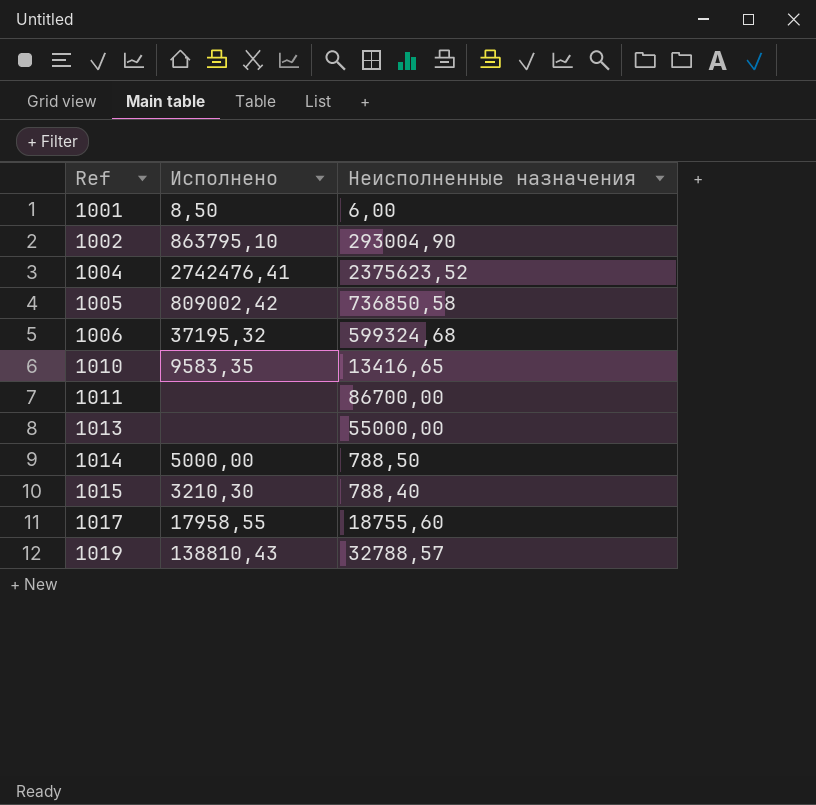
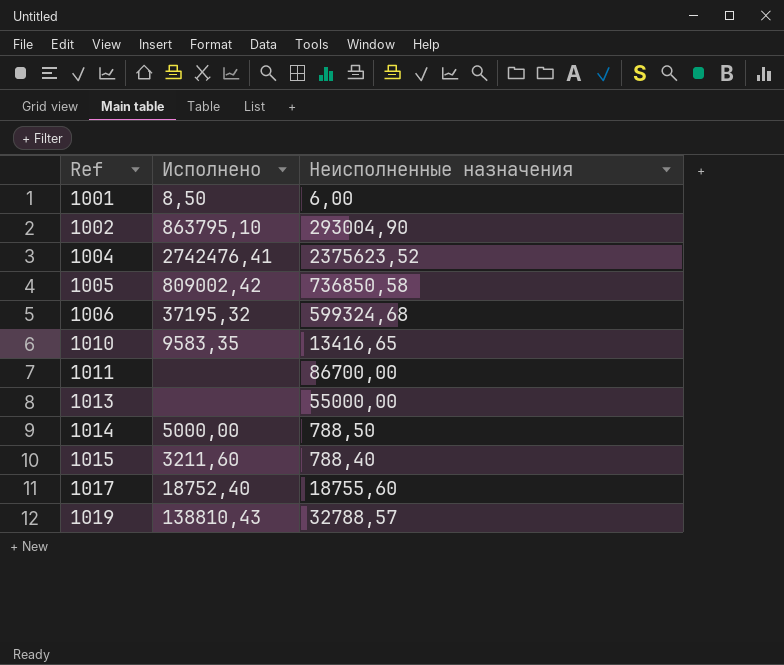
1015 | Исполнено: 3210,30 -> 3211,60
1017 | Исполнено: 17958,55 -> 18752,40

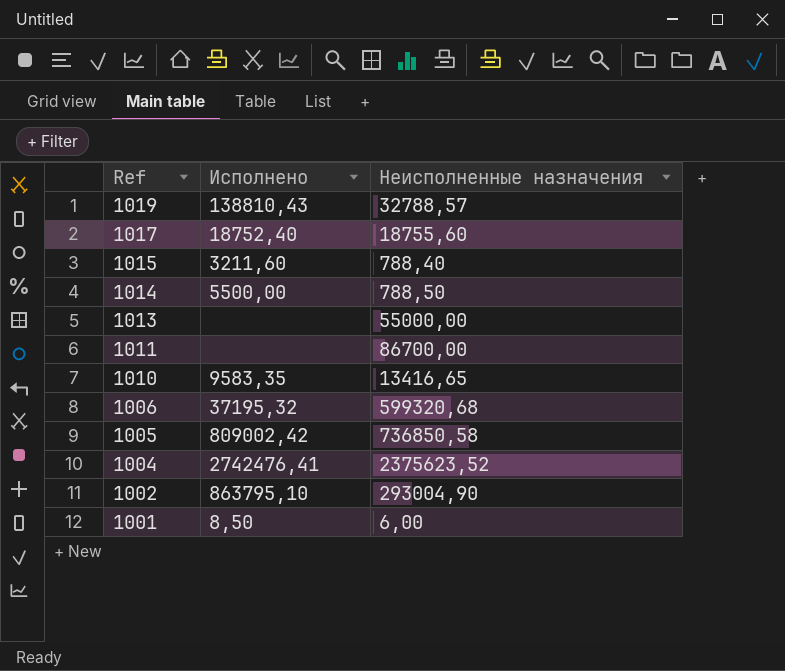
row order: Ref ascending -> Ref descending
1014 | Исполнено: 5000,00 -> 5500,00
1006 | Неисполненные назначения: 599324,68 -> 599320,68

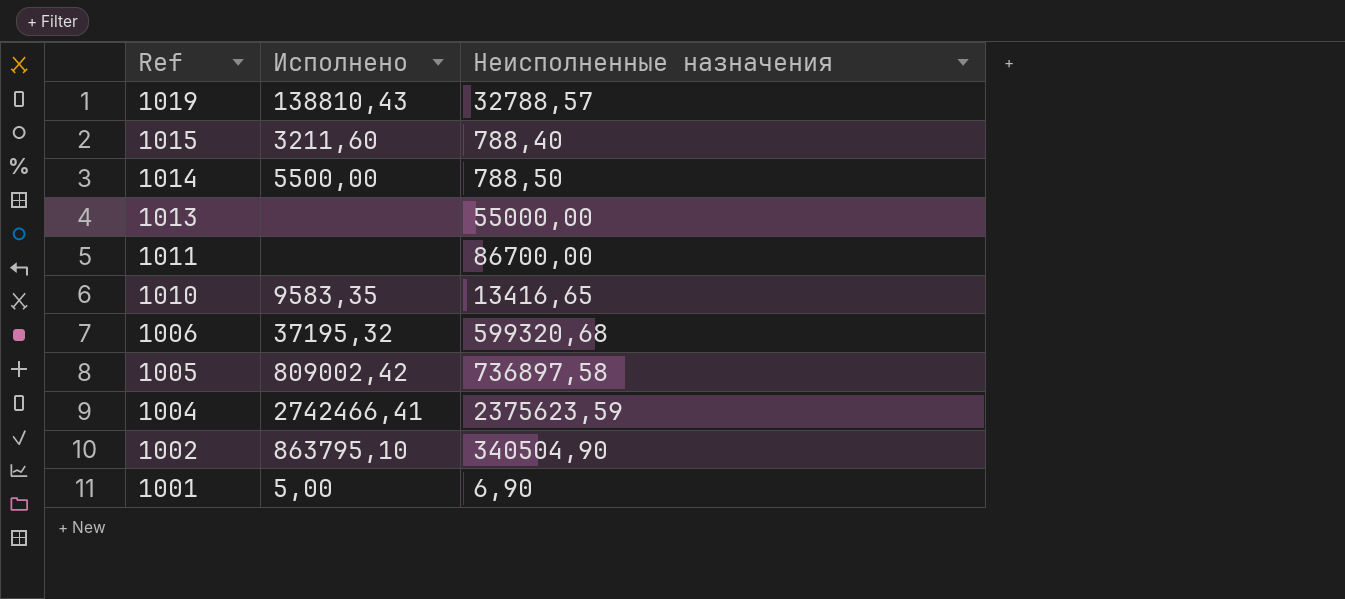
row 1017: 18752,40 | 18755,60 -> none
1005 | Неисполненные назначения: 736850,58 -> 736897,58
1004 | Исполнено: 2742476,41 -> 2742466,41
1004 | Неисполненные назначения: 2375623,52 -> 2375623,59
1002 | Неисполненные назначения: 293004,90 -> 340504,90
1001 | Исполнено: 8,50 -> 5,00
1001 | Неисполненные назначения: 6,00 -> 6,90

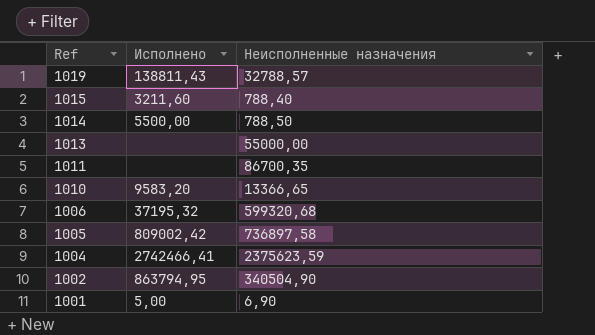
1019 | Исполнено: 138810,43 -> 138811,43
1011 | Неисполненные назначения: 86700,00 -> 86700,35
1010 | Исполнено: 9583,35 -> 9583,20
1010 | Неисполненные назначения: 13416,65 -> 13366,65
1002 | Исполнено: 863795,10 -> 863794,95

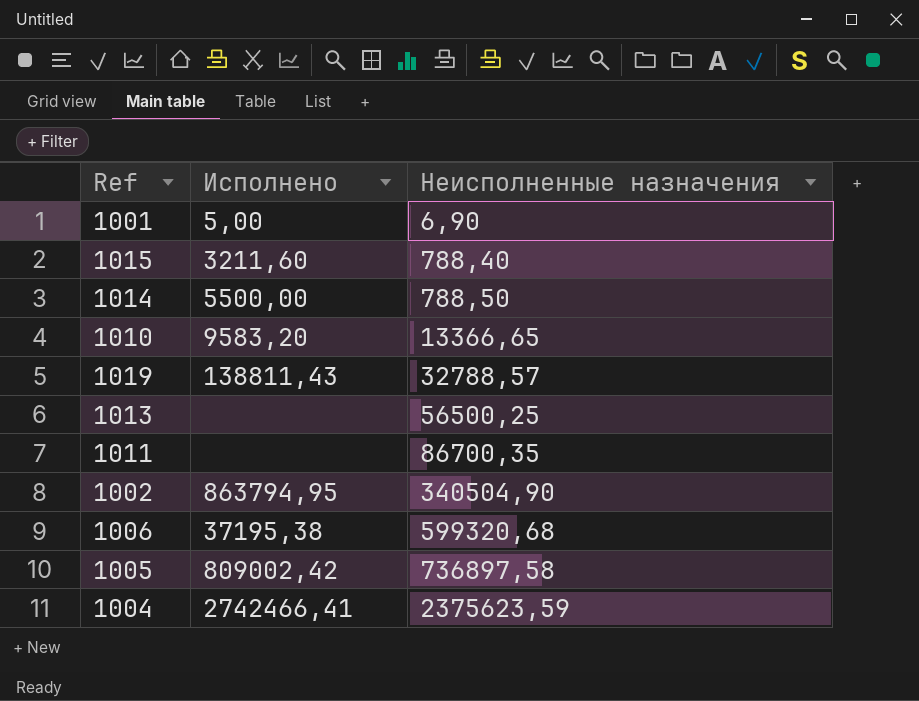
row order: Ref descending -> Неисполненные назначения ascending
1013 | Неисполненные назначения: 55000,00 -> 56500,25
1006 | Исполнено: 37195,32 -> 37195,38

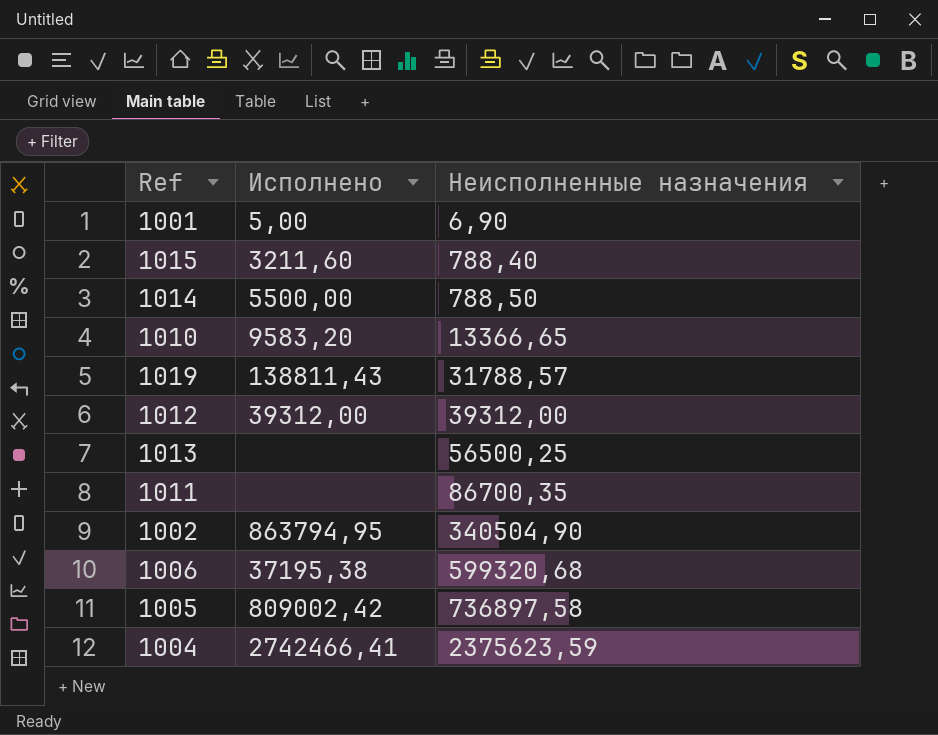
1019 | Неисполненные назначения: 32788,57 -> 31788,57
row 1012: none -> 39312,00 | 39312,00

